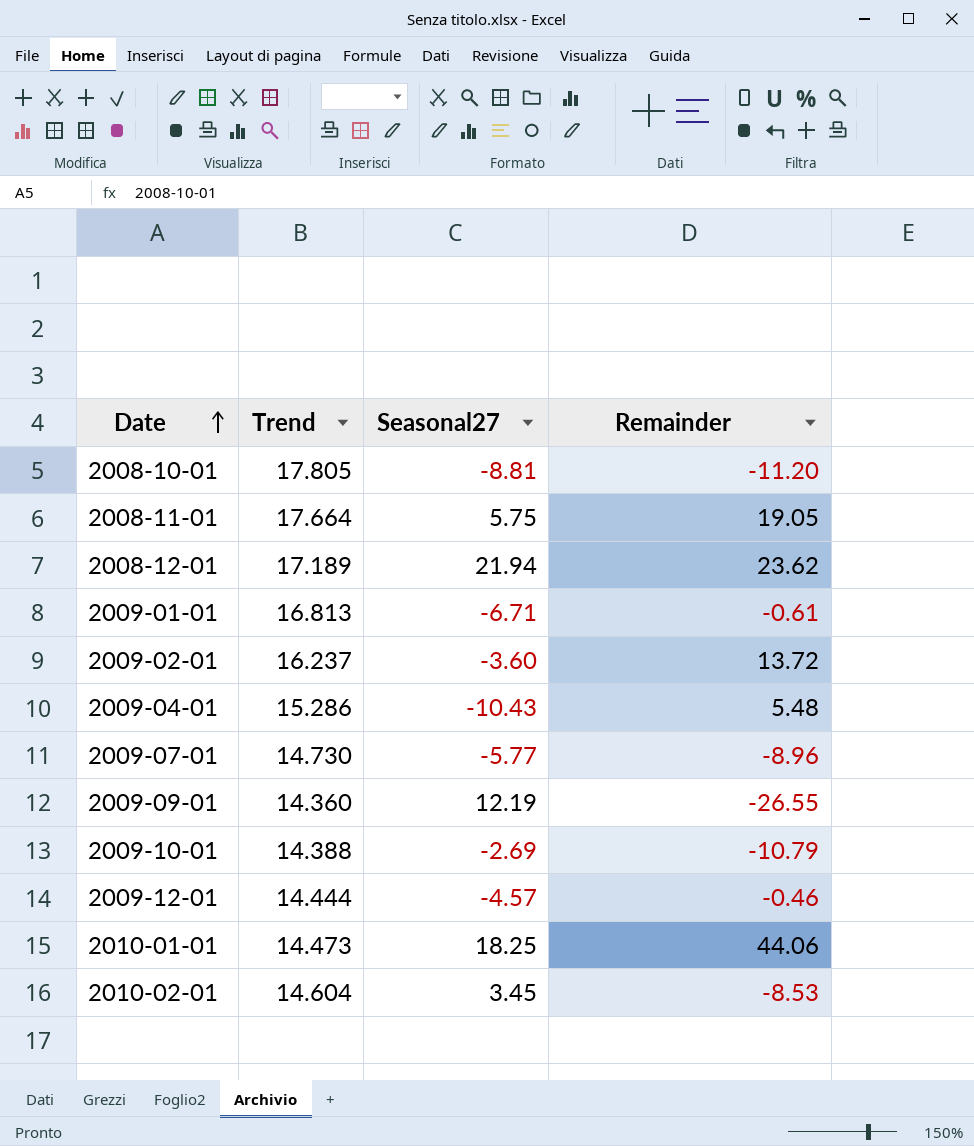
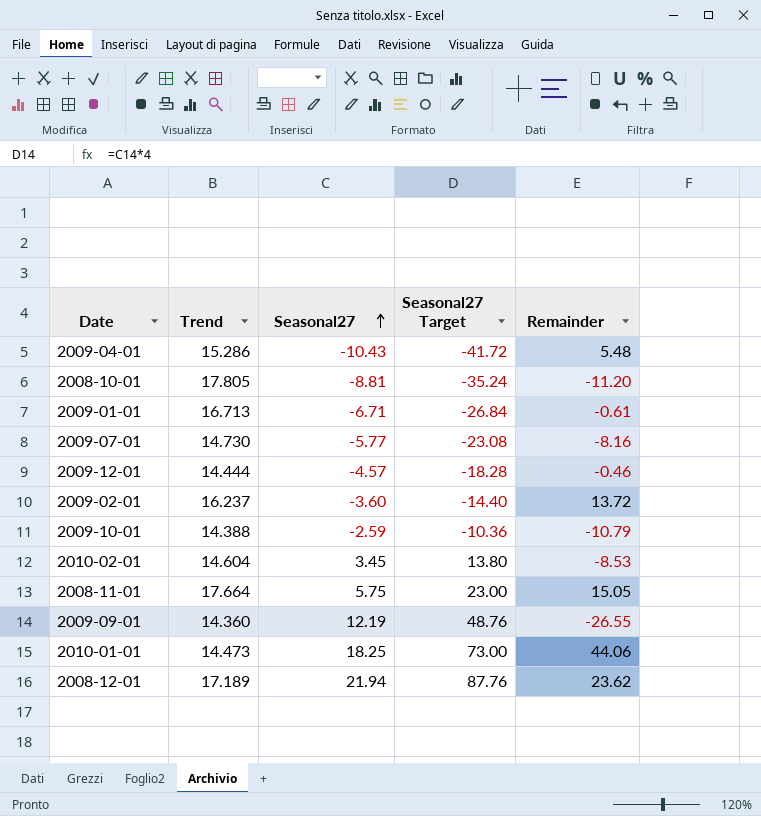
row order: Date ascending -> Seasonal27 ascending
column Seasonal27 Target | formula: none -> [Seasonal27] * 4
2009-01-01 | Trend: 16.813 -> 16.713
2009-07-01 | Remainder: -8.96 -> -8.16
2009-10-01 | Seasonal27: -2.69 -> -2.59
2008-11-01 | Remainder: 19.05 -> 15.05

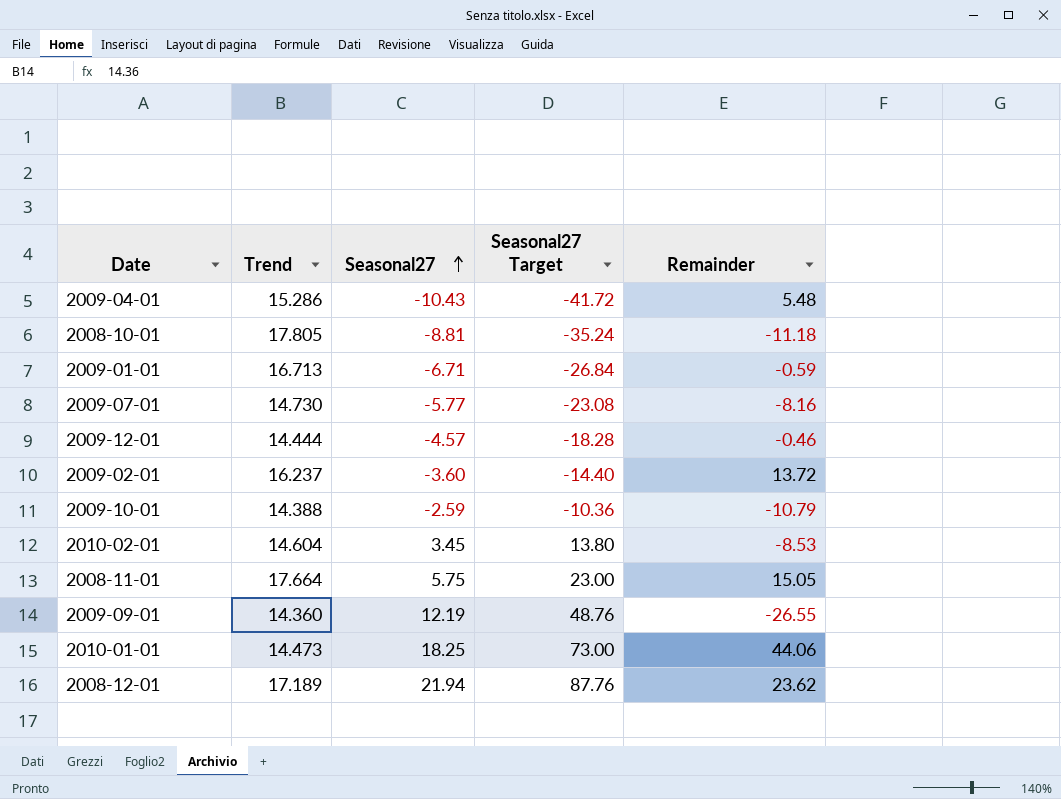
2008-10-01 | Remainder: -11.20 -> -11.18
2009-01-01 | Remainder: -0.61 -> -0.59

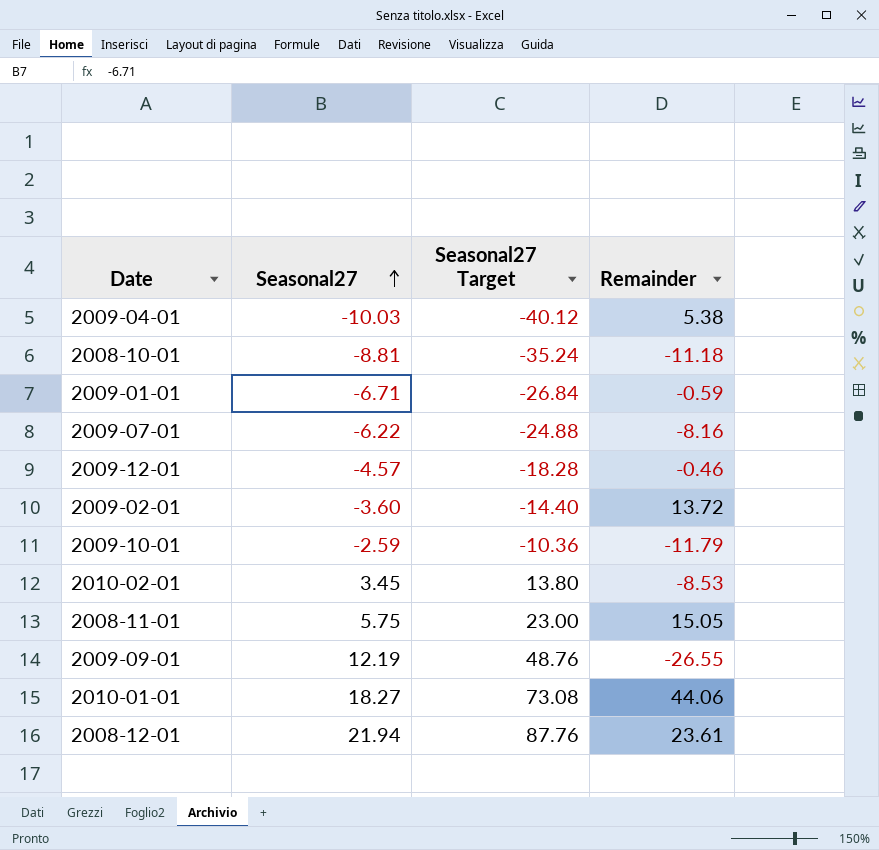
column Trend | position: 2 -> none
2009-04-01 | Seasonal27: -10.43 -> -10.03
2009-04-01 | Seasonal27 Target: -41.72 -> -40.12
2009-04-01 | Remainder: 5.48 -> 5.38
2009-07-01 | Seasonal27: -5.77 -> -6.22
2009-07-01 | Seasonal27 Target: -23.08 -> -24.88
2009-10-01 | Remainder: -10.79 -> -11.79
2010-01-01 | Seasonal27: 18.25 -> 18.27
2010-01-01 | Seasonal27 Target: 73.00 -> 73.08
2008-12-01 | Remainder: 23.62 -> 23.61

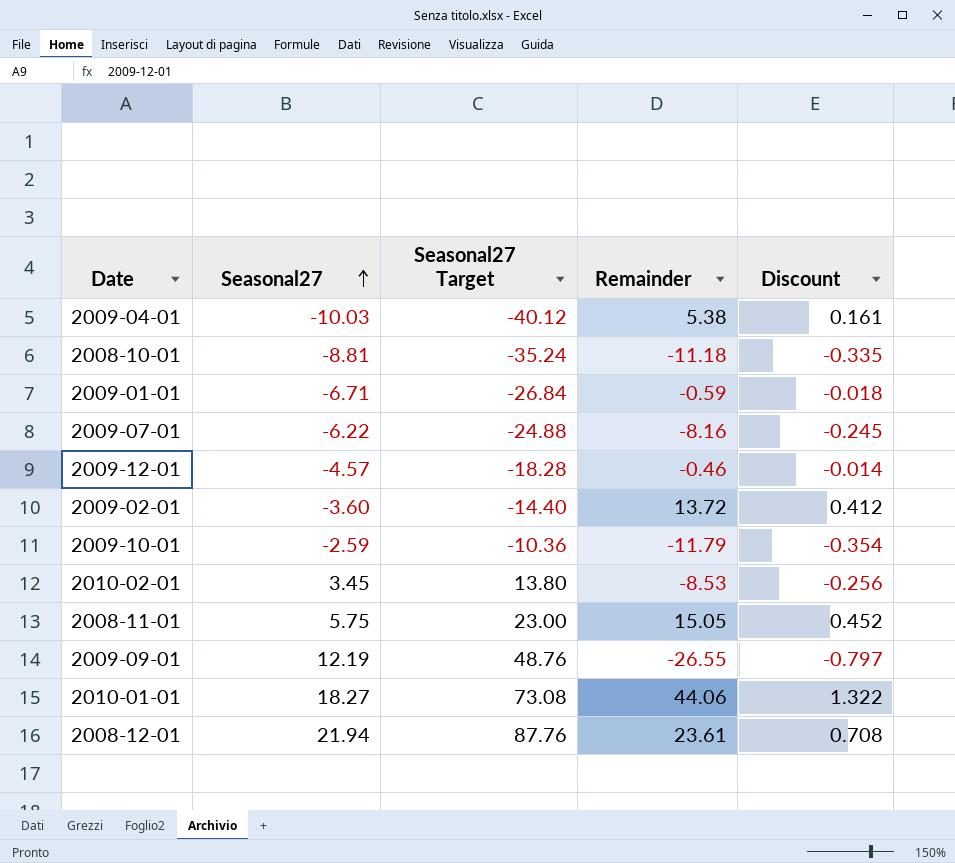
column Discount | formula: none -> [Remainder] * 0.03

